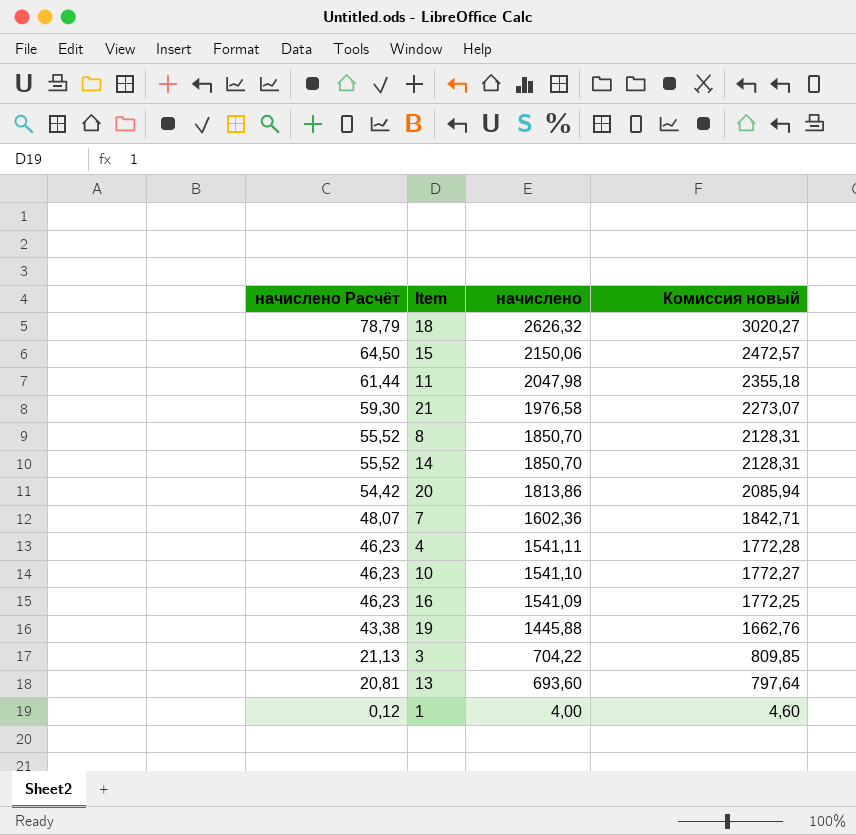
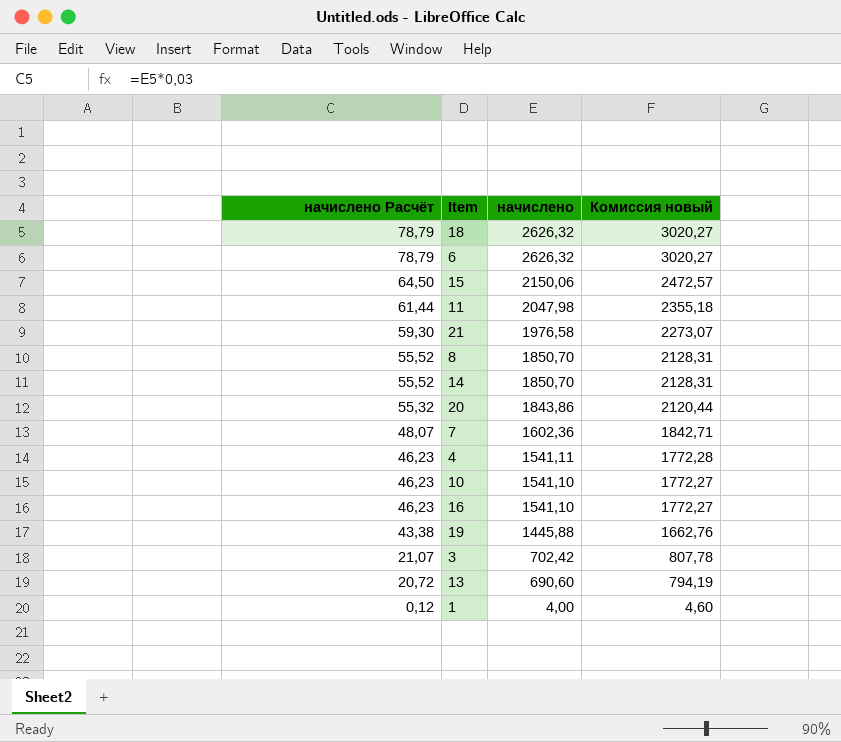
row 6: none -> 78,79 | 2626,32 | 3020,27
20 | начислено Расчёт: 54,42 -> 55,32
20 | начислено: 1813,86 -> 1843,86
20 | Комиссия новый: 2085,94 -> 2120,44
16 | начислено: 1541,09 -> 1541,10
16 | Комиссия новый: 1772,25 -> 1772,27
3 | начислено Расчёт: 21,13 -> 21,07
3 | начислено: 704,22 -> 702,42
3 | Комиссия новый: 809,85 -> 807,78
13 | начислено Расчёт: 20,81 -> 20,72
13 | начислено: 693,60 -> 690,60
13 | Комиссия новый: 797,64 -> 794,19

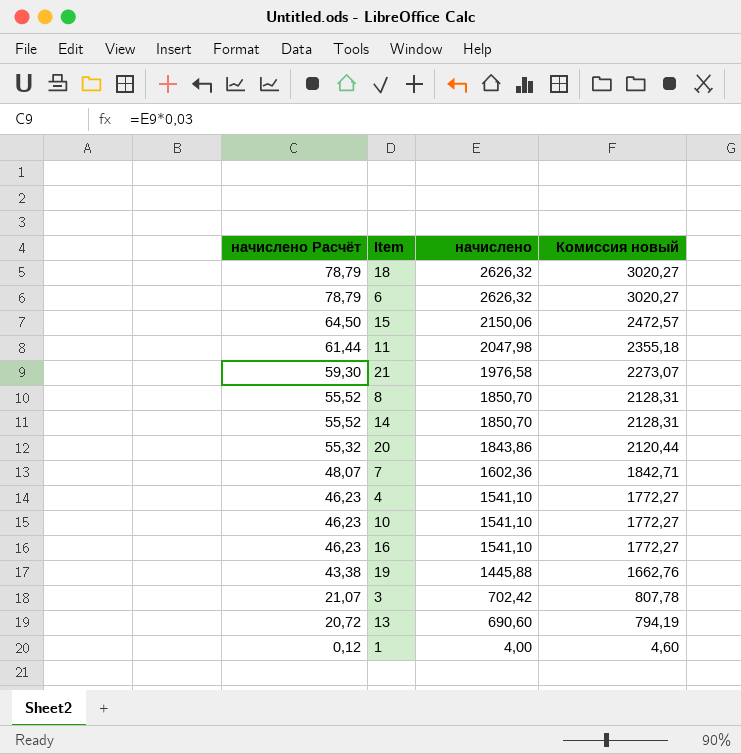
4 | начислено: 1541,11 -> 1541,10
4 | Комиссия новый: 1772,28 -> 1772,27

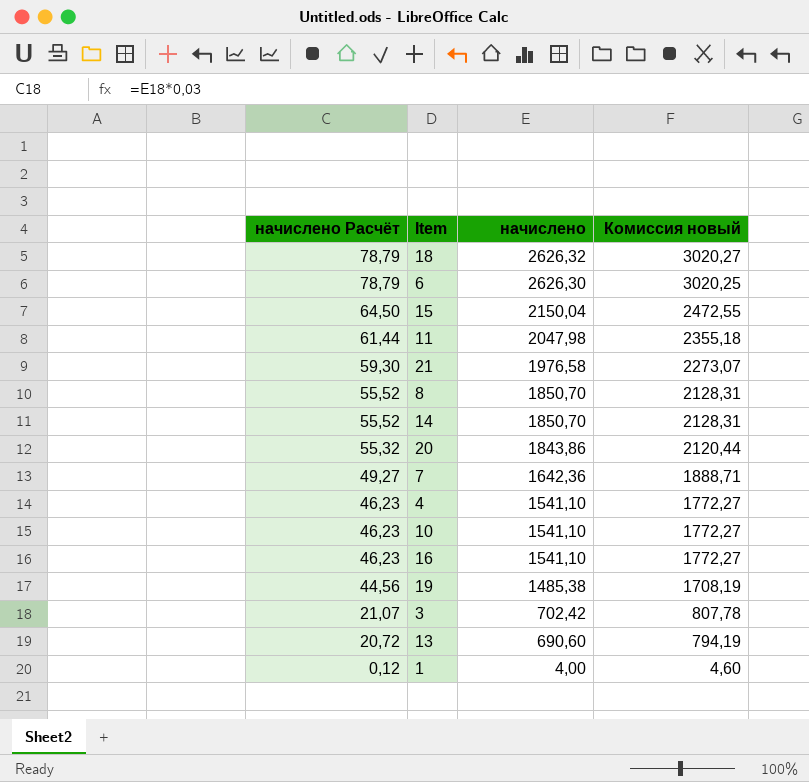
6 | начислено: 2626,32 -> 2626,30
6 | Комиссия новый: 3020,27 -> 3020,25
15 | начислено: 2150,06 -> 2150,04
15 | Комиссия новый: 2472,57 -> 2472,55
7 | начислено Расчёт: 48,07 -> 49,27
7 | начислено: 1602,36 -> 1642,36
7 | Комиссия новый: 1842,71 -> 1888,71
19 | начислено Расчёт: 43,38 -> 44,56
19 | начислено: 1445,88 -> 1485,38
19 | Комиссия новый: 1662,76 -> 1708,19

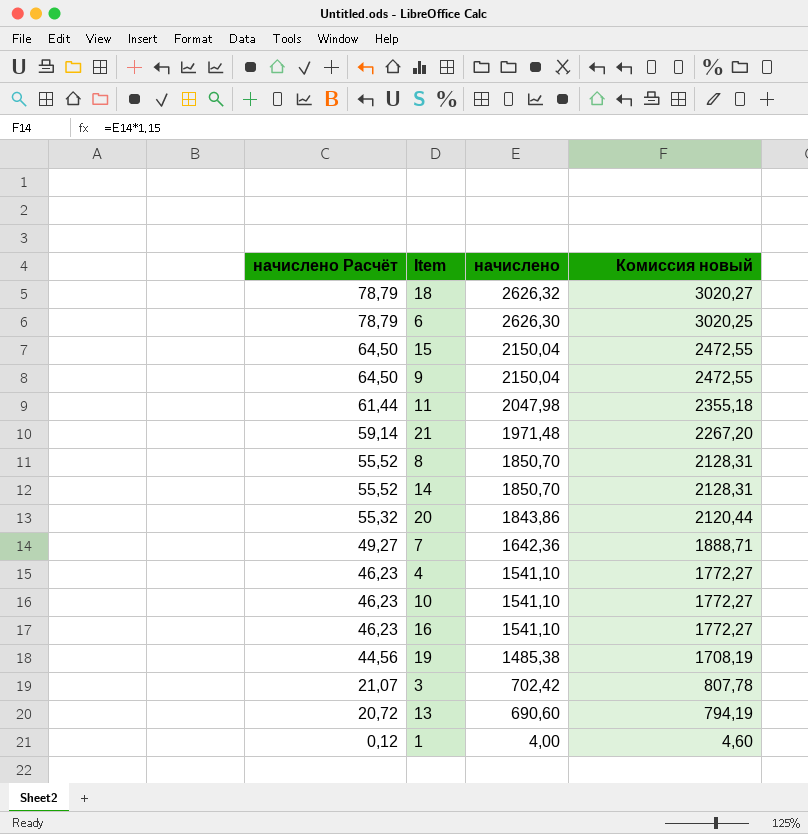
row 9: none -> 64,50 | 2150,04 | 2472,55
21 | начислено Расчёт: 59,30 -> 59,14
21 | начислено: 1976,58 -> 1971,48
21 | Комиссия новый: 2273,07 -> 2267,20

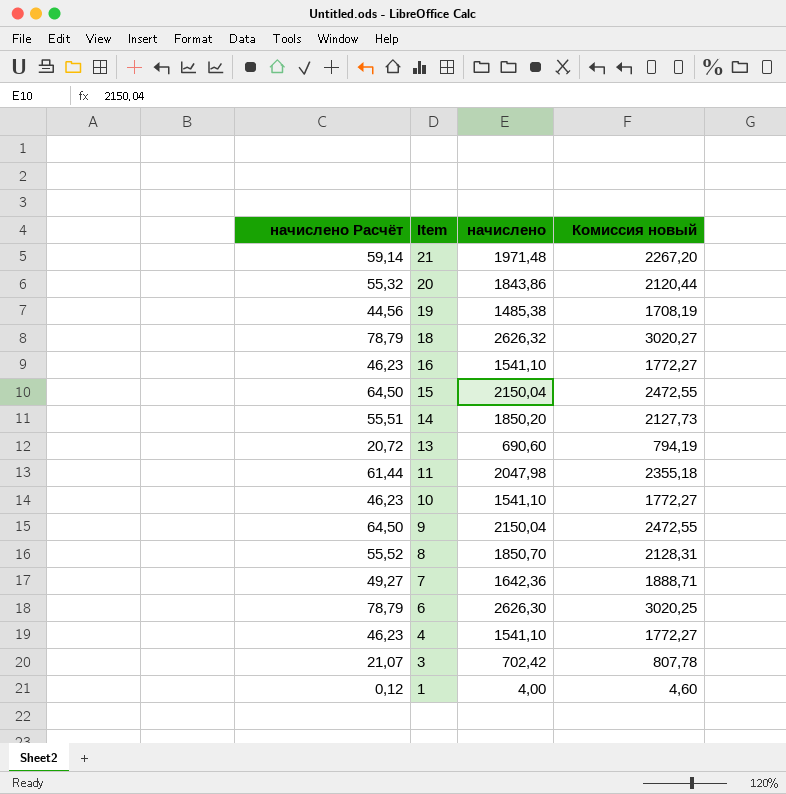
row order: начислено Расчёт descending -> Item descending
14 | начислено Расчёт: 55,52 -> 55,51
14 | начислено: 1850,70 -> 1850,20
14 | Комиссия новый: 2128,31 -> 2127,73

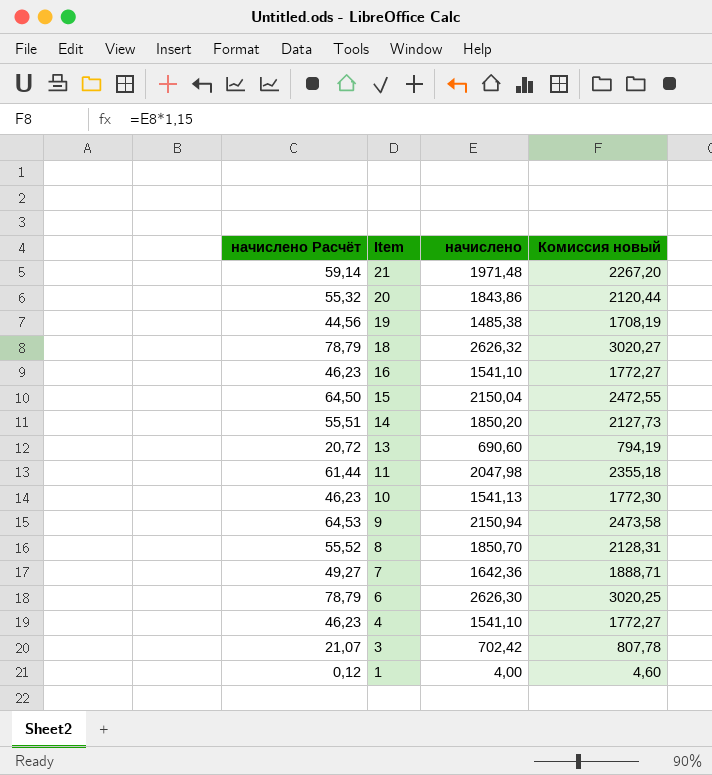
10 | начислено: 1541,10 -> 1541,13
10 | Комиссия новый: 1772,27 -> 1772,30
9 | начислено Расчёт: 64,50 -> 64,53
9 | начислено: 2150,04 -> 2150,94
9 | Комиссия новый: 2472,55 -> 2473,58

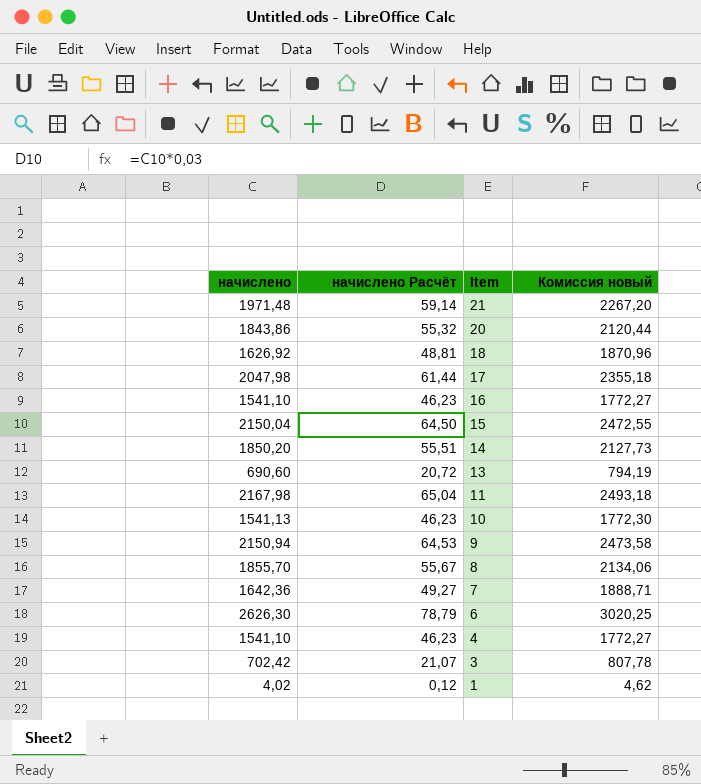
column начислено | position: 3 -> 1
row 19: 44,56 | 1485,38 | 1708,19 -> none
18 | начислено: 2626,32 -> 1626,92
18 | начислено Расчёт: 78,79 -> 48,81
18 | Комиссия новый: 3020,27 -> 1870,96
row 17: none -> 2047,98 | 61,44 | 2355,18
11 | начислено: 2047,98 -> 2167,98
11 | начислено Расчёт: 61,44 -> 65,04
11 | Комиссия новый: 2355,18 -> 2493,18
8 | начислено: 1850,70 -> 1855,70
8 | начислено Расчёт: 55,52 -> 55,67
8 | Комиссия новый: 2128,31 -> 2134,06
1 | начислено: 4,00 -> 4,02
1 | Комиссия новый: 4,60 -> 4,62

